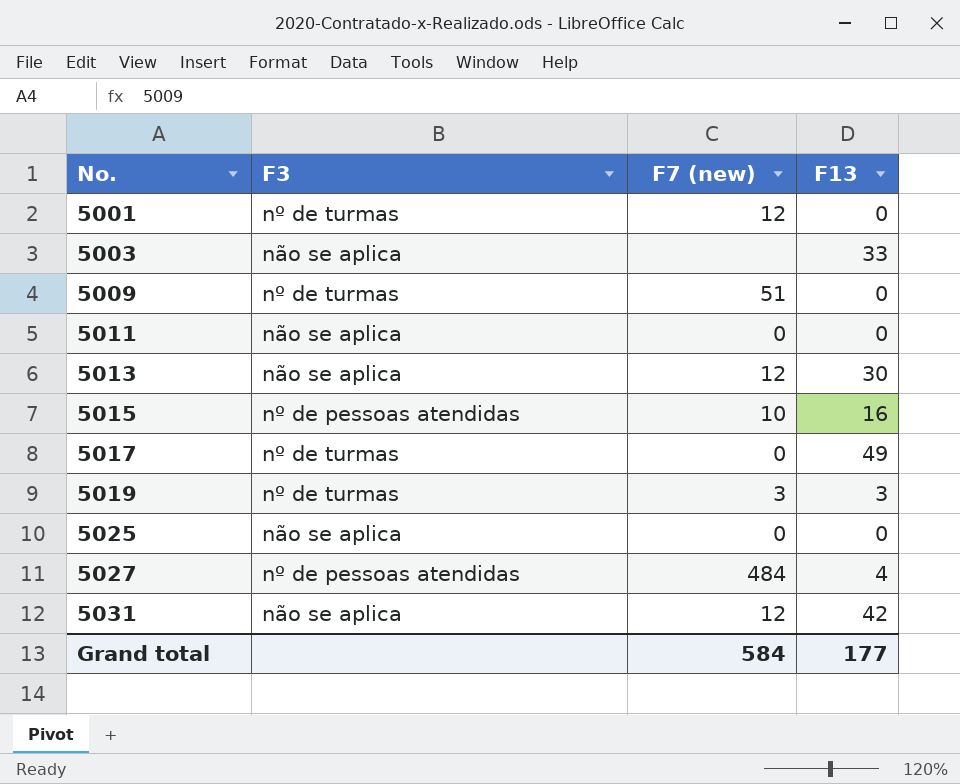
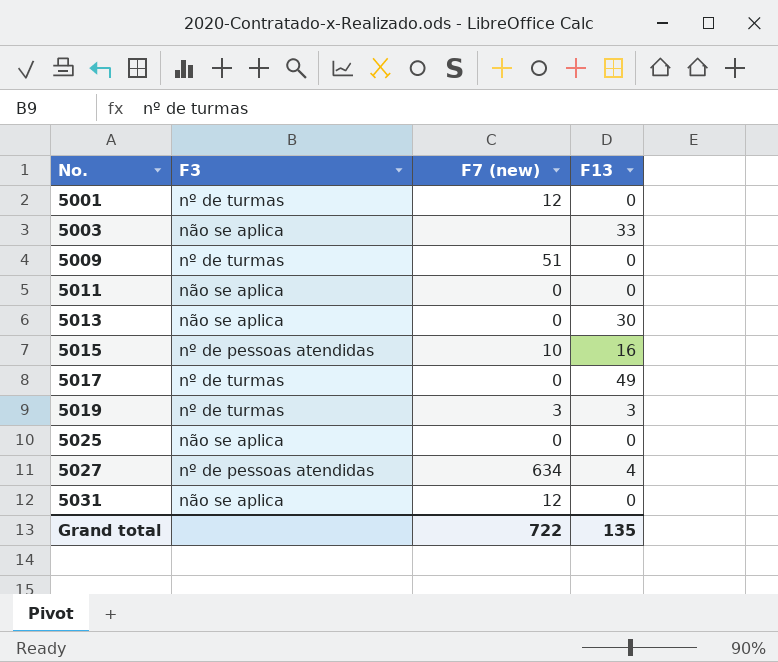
5013 | F7 (new): 12 -> 0
5027 | F7 (new): 484 -> 634
5031 | F13: 42 -> 0
Grand total | F7 (new): 584 -> 722
Grand total | F13: 177 -> 135

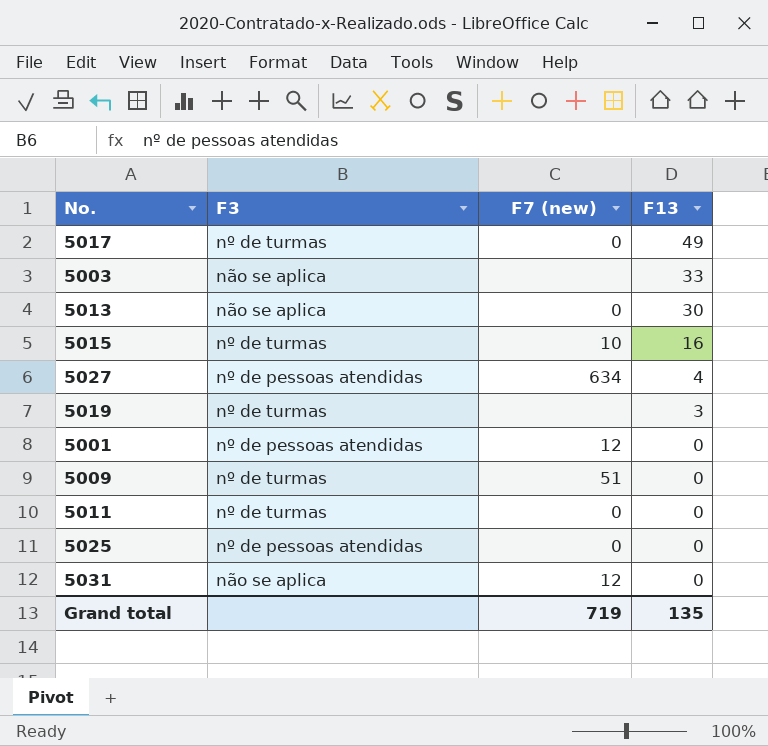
row order: No. ascending -> F13 descending
5015 | F3: nº de pessoas atendidas -> nº de turmas
5019 | F7 (new): 3 -> none
5001 | F3: nº de turmas -> nº de pessoas atendidas
5011 | F3: não se aplica -> nº de turmas
5025 | F3: não se aplica -> nº de pessoas atendidas
Grand total | F7 (new): 722 -> 719

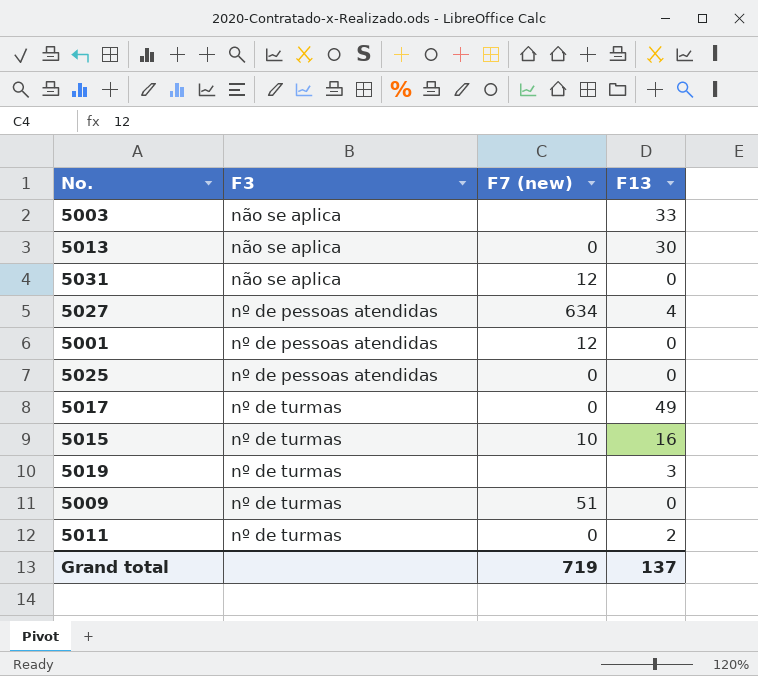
row order: F13 descending -> F3 ascending
5011 | F13: 0 -> 2
Grand total | F13: 135 -> 137

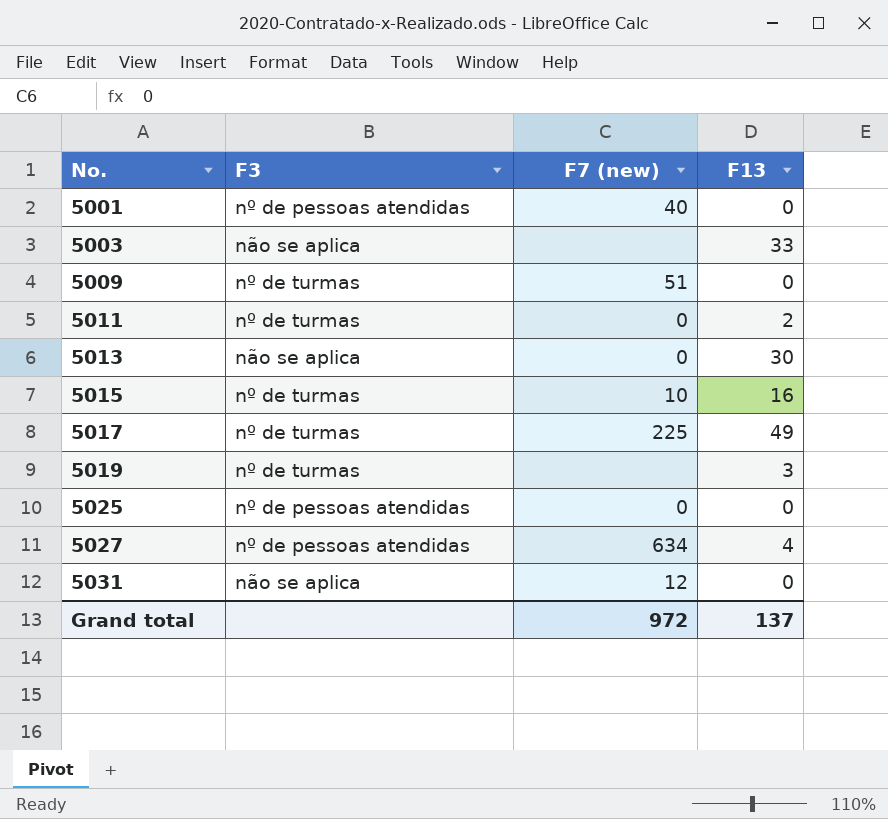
row order: F3 ascending -> No. ascending
5001 | F7 (new): 12 -> 40
5017 | F7 (new): 0 -> 225
Grand total | F7 (new): 719 -> 972

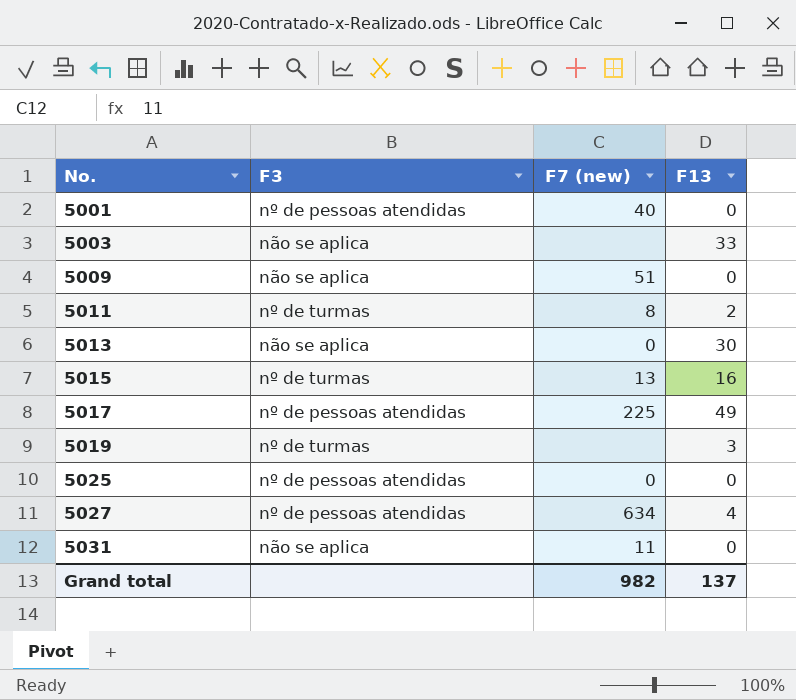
5009 | F3: nº de turmas -> não se aplica
5011 | F7 (new): 0 -> 8
5015 | F7 (new): 10 -> 13
5017 | F3: nº de turmas -> nº de pessoas atendidas
5031 | F7 (new): 12 -> 11
Grand total | F7 (new): 972 -> 982

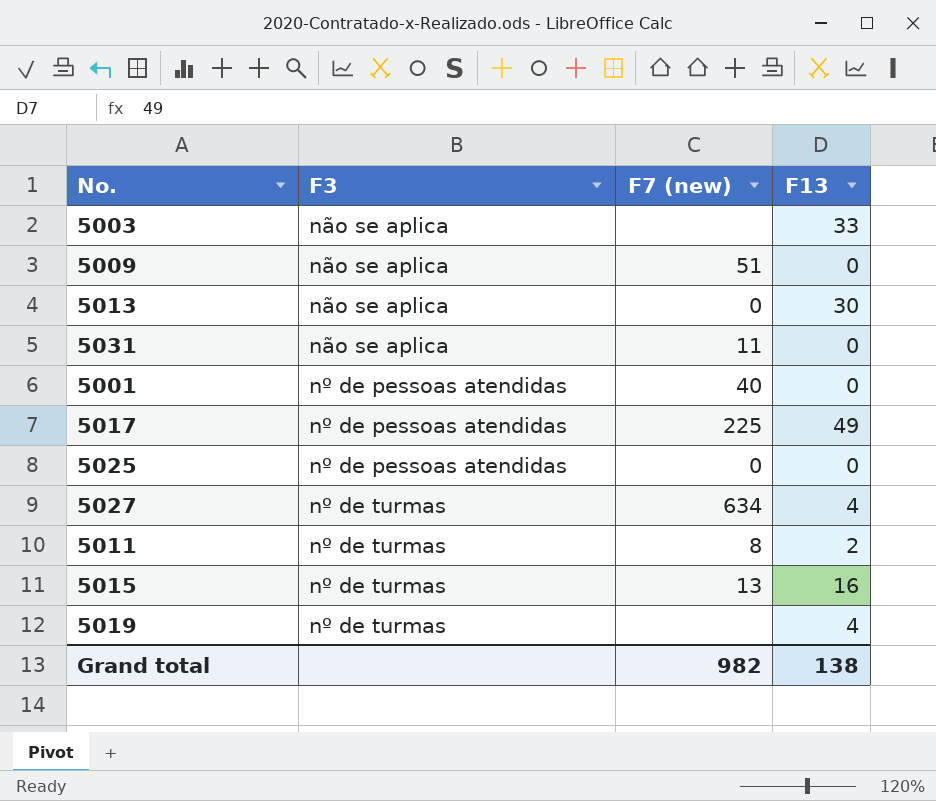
row order: No. ascending -> F3 ascending
5027 | F3: nº de pessoas atendidas -> nº de turmas
5019 | F13: 3 -> 4
Grand total | F13: 137 -> 138

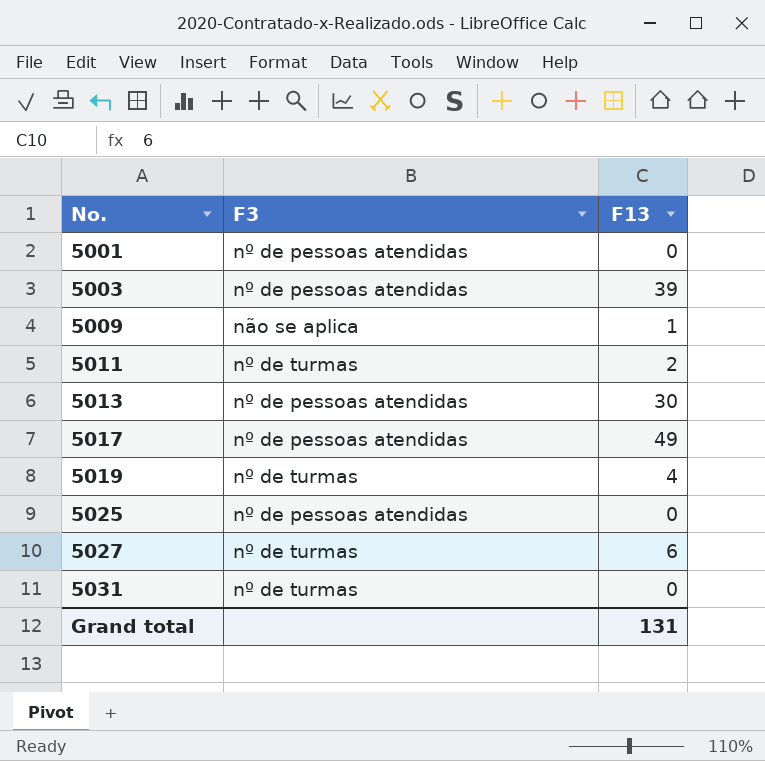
row order: F3 ascending -> No. ascending
column F7 (new) | position: 3 -> none
row 5015: nº de turmas | 13 | 16 -> none
5003 | F3: não se aplica -> nº de pessoas atendidas
5003 | F13: 33 -> 39
5009 | F13: 0 -> 1
5013 | F3: não se aplica -> nº de pessoas atendidas
5027 | F13: 4 -> 6
5031 | F3: não se aplica -> nº de turmas
Grand total | F13: 138 -> 131

